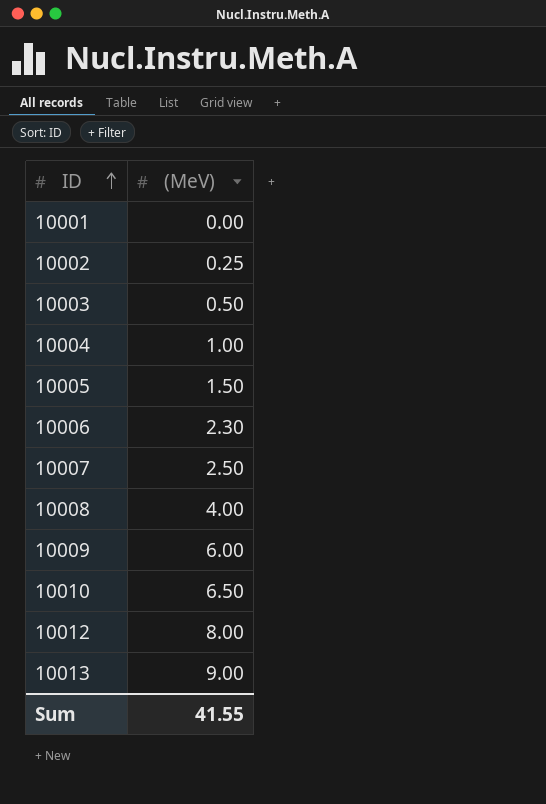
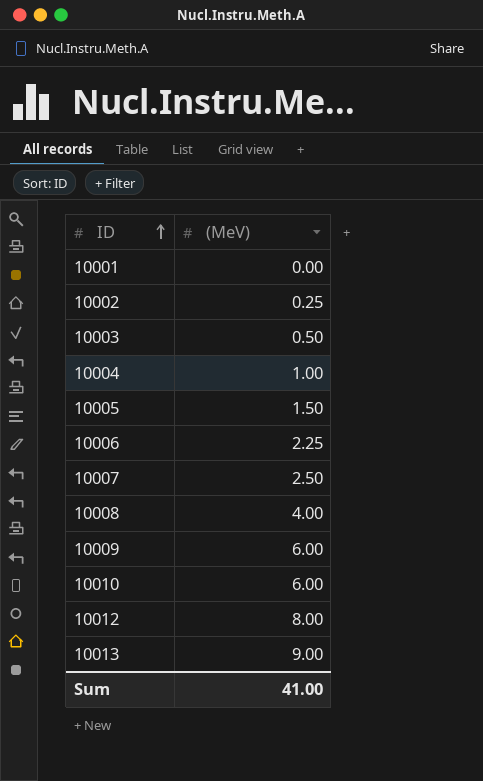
10006 | (MeV): 2.30 -> 2.25
10010 | (MeV): 6.50 -> 6.00
Sum | (MeV): 41.55 -> 41.00

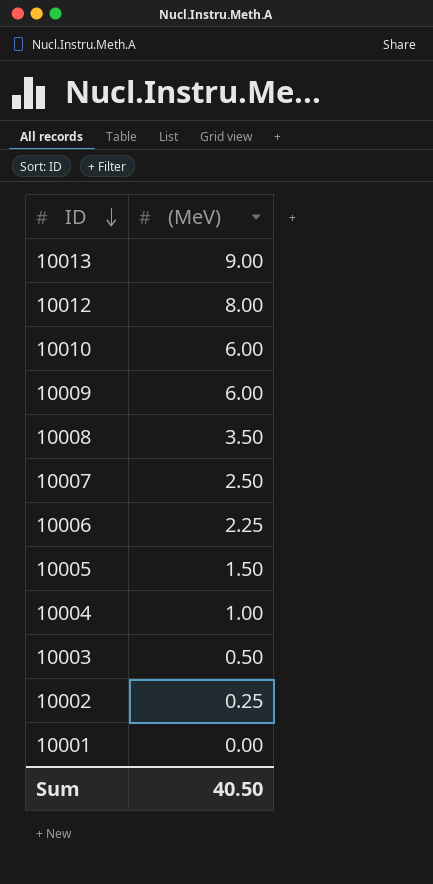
row order: ID ascending -> ID descending
10008 | (MeV): 4.00 -> 3.50
Sum | (MeV): 41.00 -> 40.50

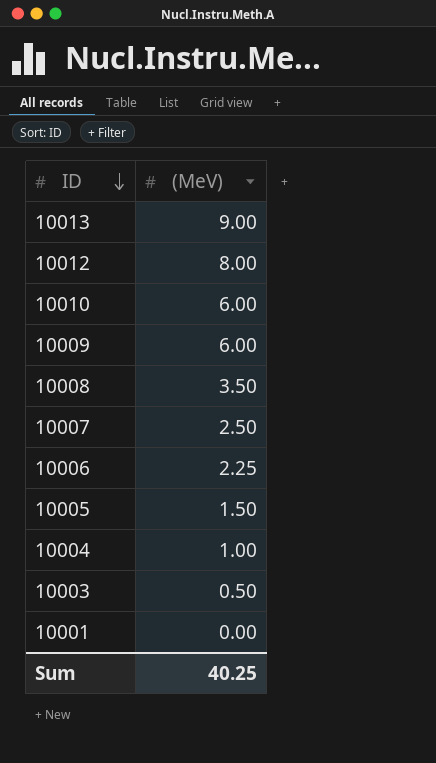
row 10002: 0.25 -> none
Sum | (MeV): 40.50 -> 40.25

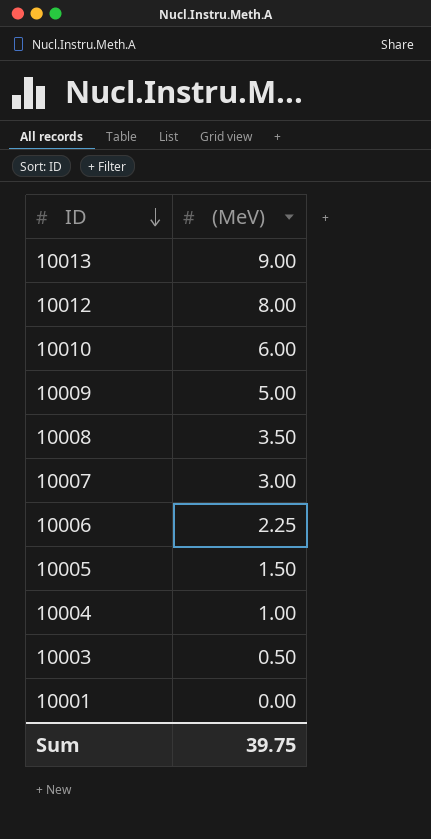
10009 | (MeV): 6.00 -> 5.00
10007 | (MeV): 2.50 -> 3.00
Sum | (MeV): 40.25 -> 39.75

